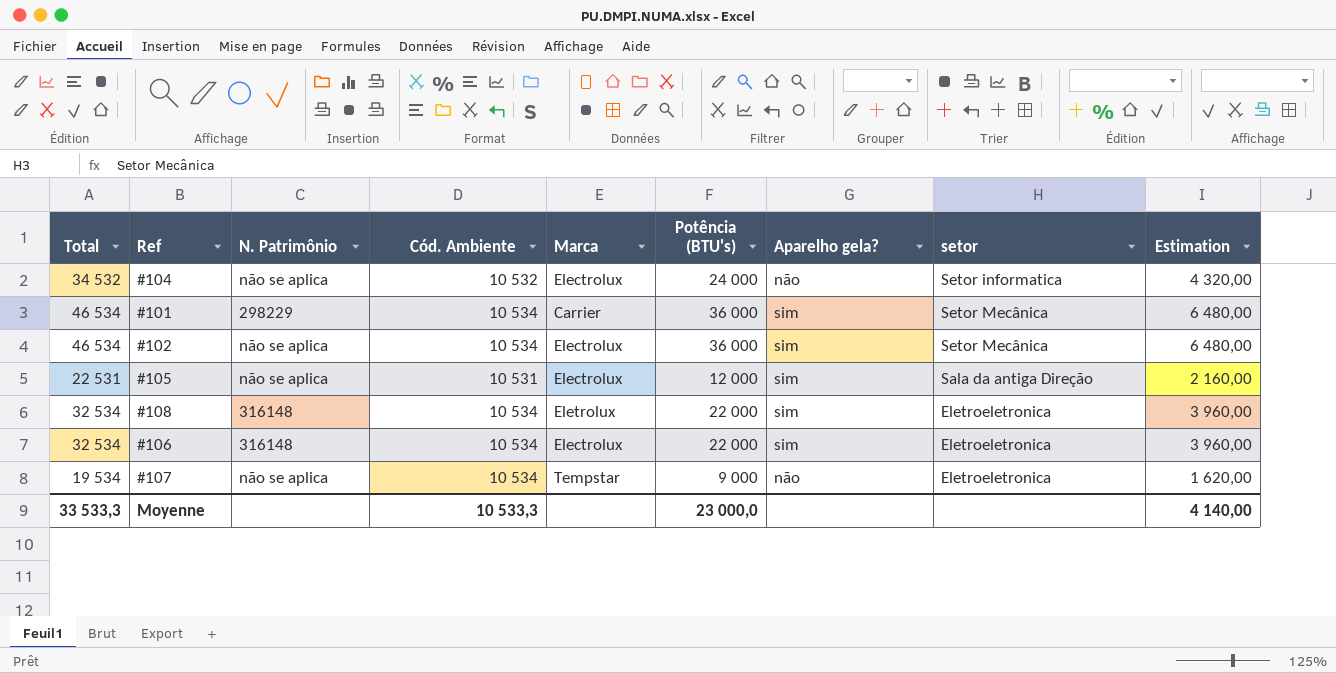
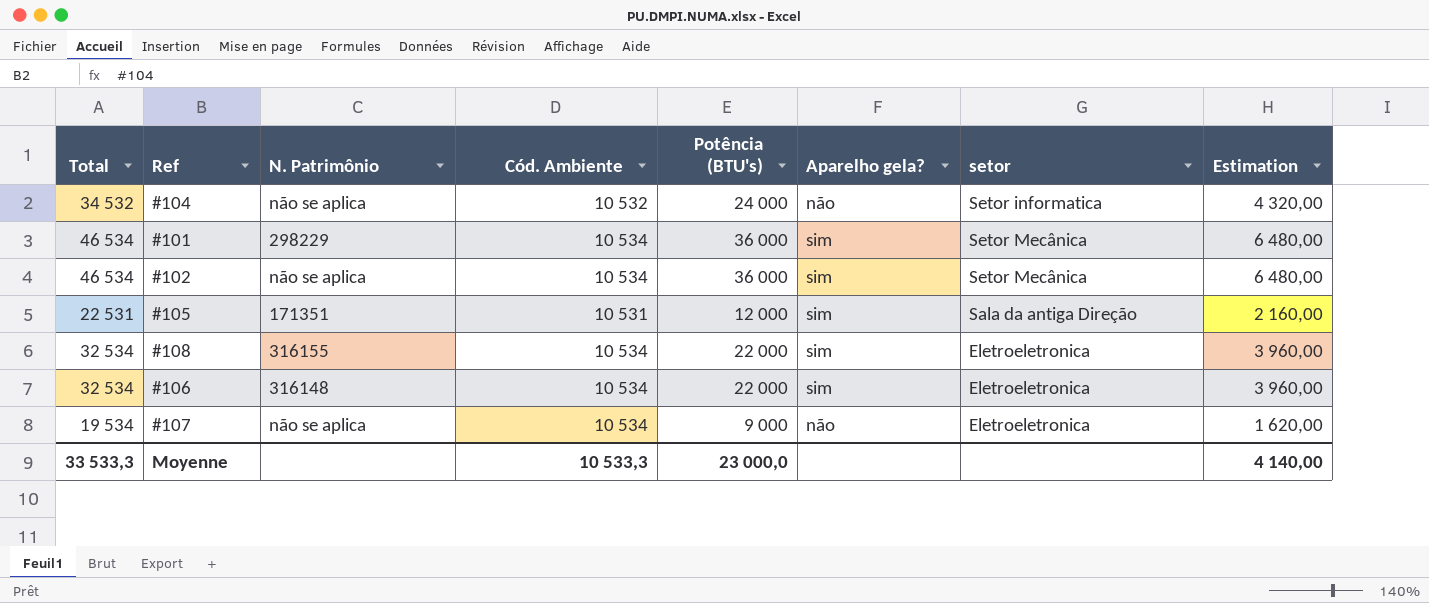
column Marca | position: 5 -> none
#105 | N. Patrimônio: não se aplica -> 171351
#108 | N. Patrimônio: 316148 -> 316155

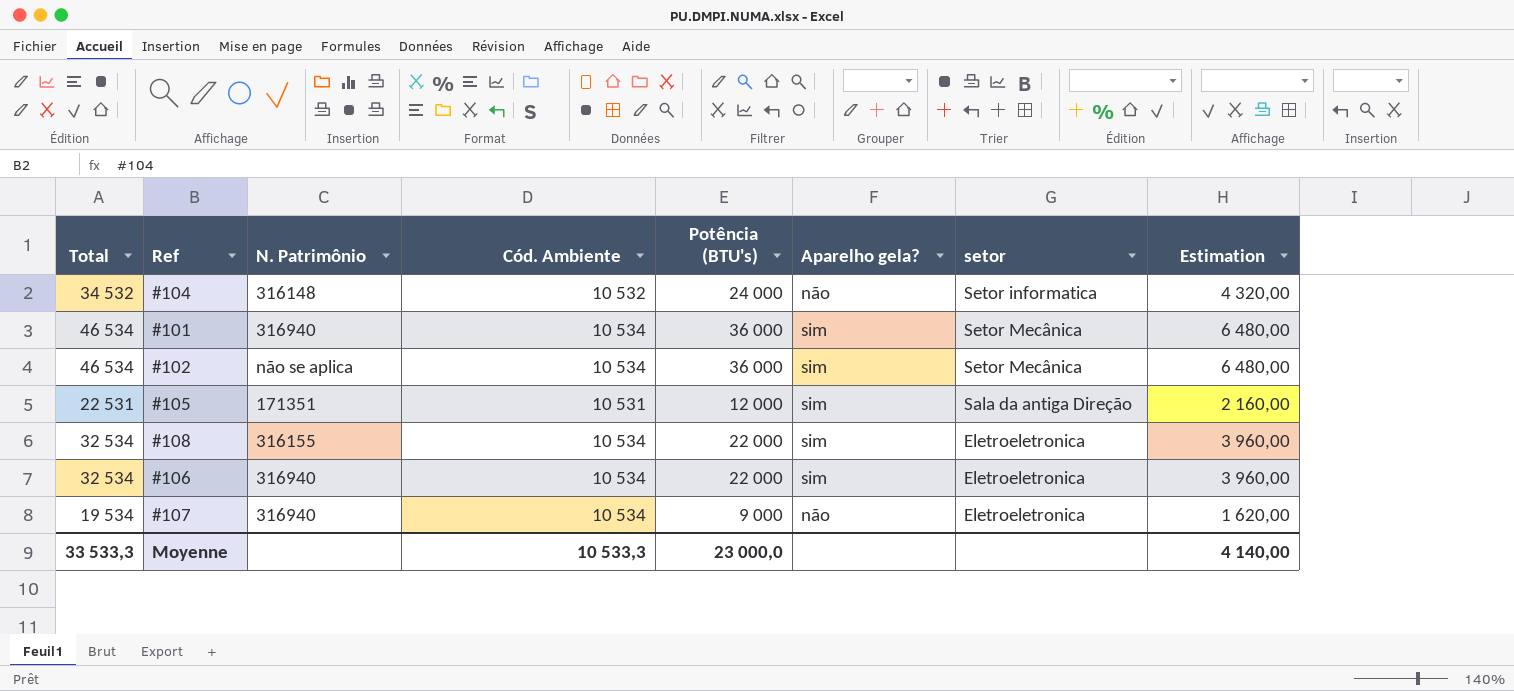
#104 | N. Patrimônio: não se aplica -> 316148
#101 | N. Patrimônio: 298229 -> 316940
#106 | N. Patrimônio: 316148 -> 316940
#107 | N. Patrimônio: não se aplica -> 316940

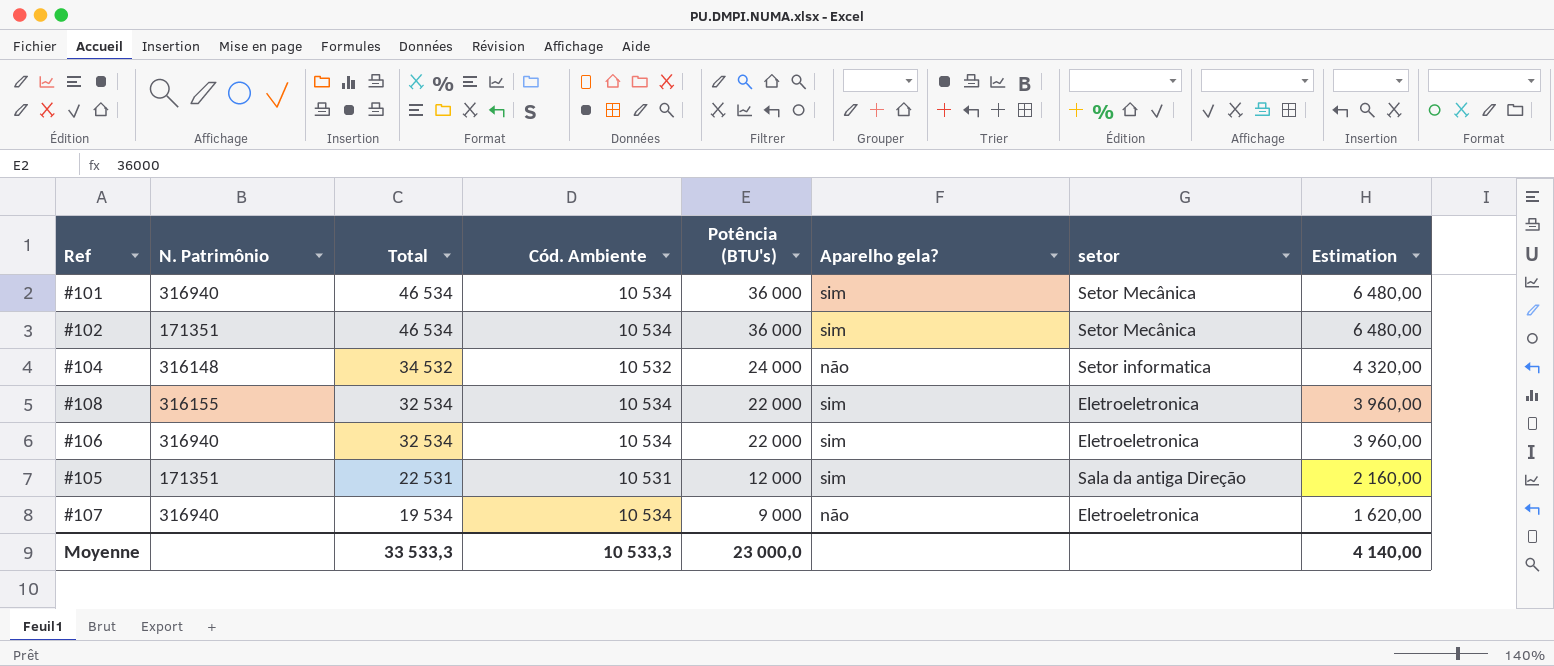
row order: none -> Total descending
column Total | position: 1 -> 3
#102 | N. Patrimônio: não se aplica -> 171351

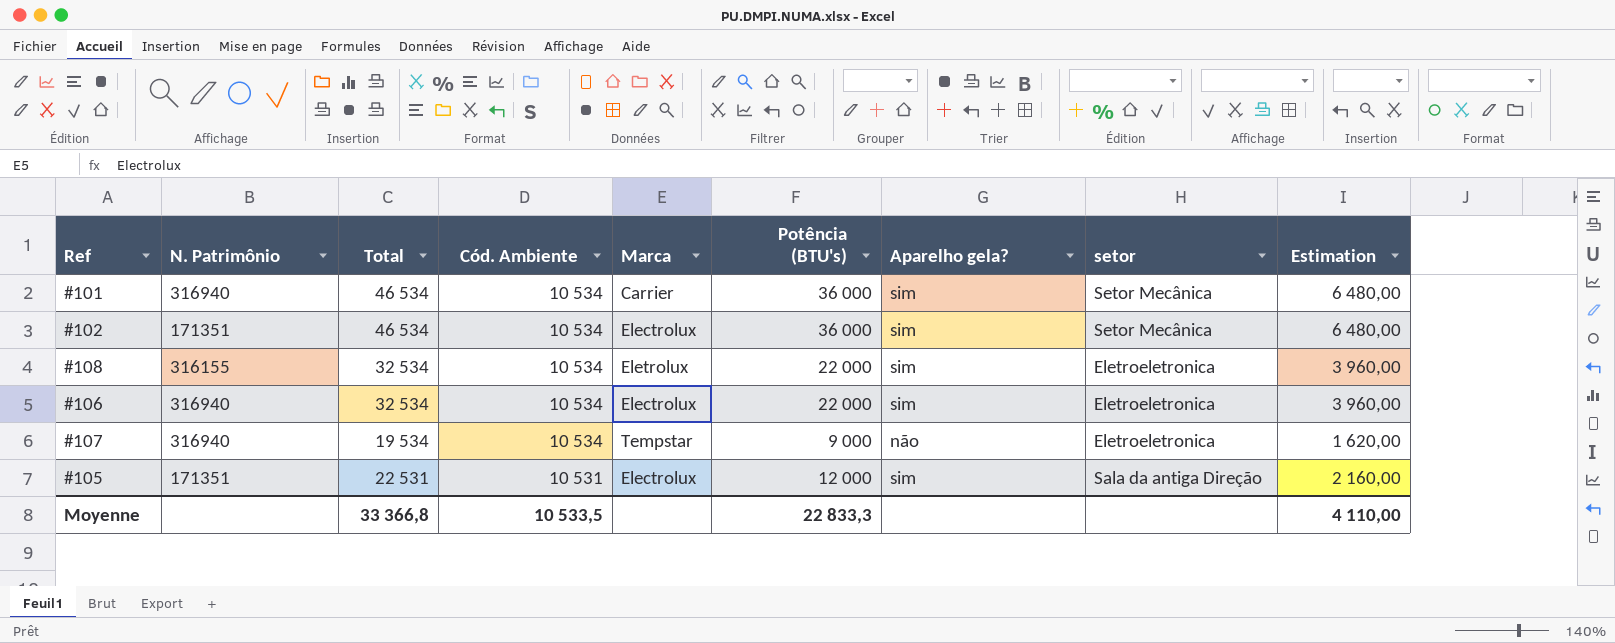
row order: Total descending -> Cód. Ambiente descending
column Marca | position: none -> 5
row #104: 316148 | 34 532 | 10 532 | 24 000 | não | Setor informatica | 4 320,00 -> none
Moyenne | Total: 33 533,3 -> 33 366,8
Moyenne | Cód. Ambiente: 10 533,3 -> 10 533,5
Moyenne | Potência (BTU's): 23 000,0 -> 22 833,3
Moyenne | Estimation: 4 140,00 -> 4 110,00

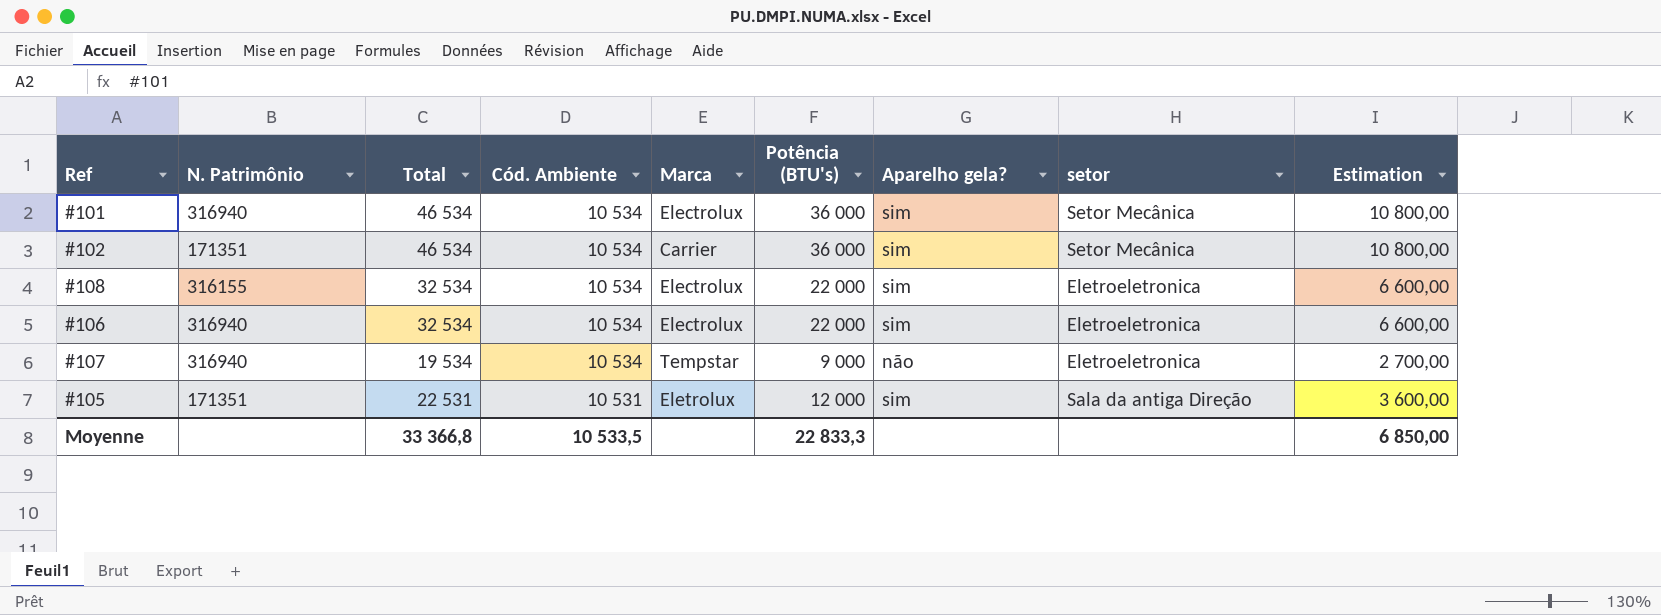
column Estimation | formula: [Potência (BTU's)] * 0,18 -> [Potência (BTU's)] * 0,3
#101 | Marca: Carrier -> Electrolux
#102 | Marca: Electrolux -> Carrier
#108 | Marca: Eletrolux -> Electrolux
#105 | Marca: Electrolux -> Eletrolux
Moyenne | Estimation: 4 110,00 -> 6 850,00

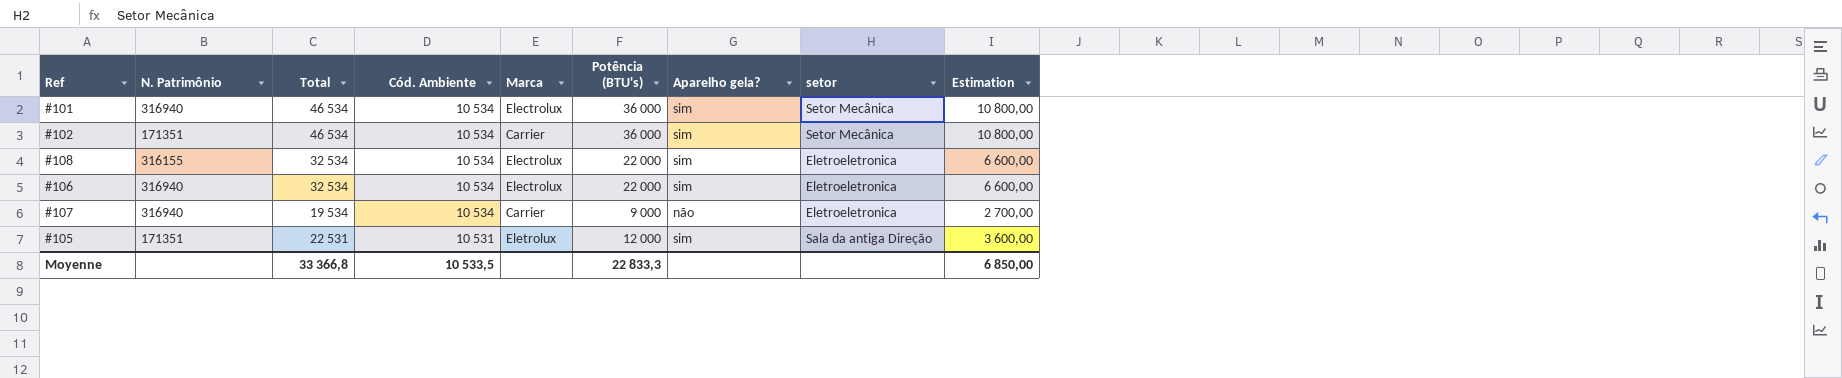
#107 | Marca: Tempstar -> Carrier

